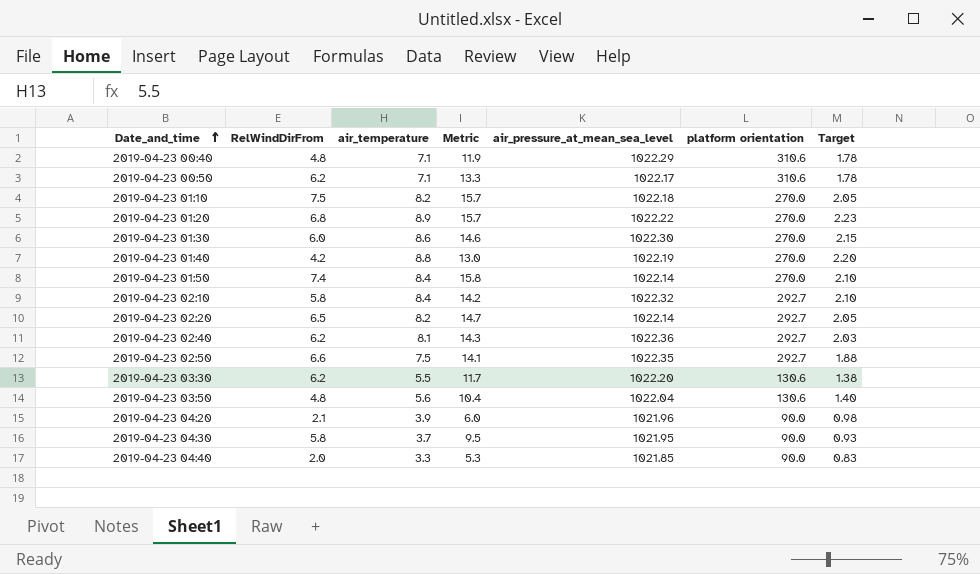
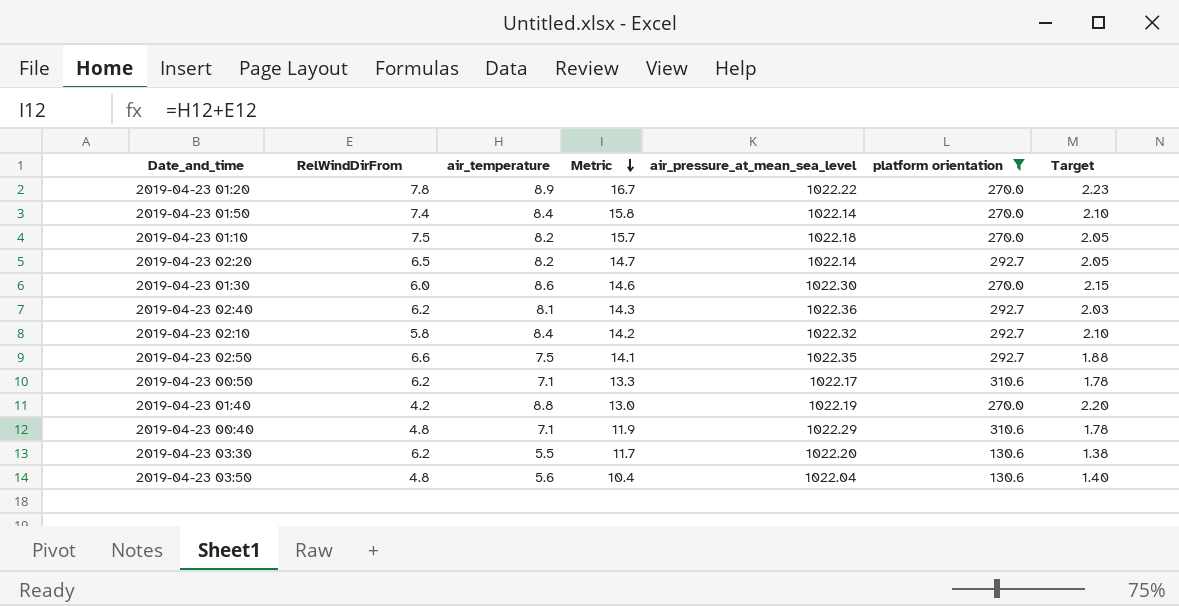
filter: none -> platform orientation != 90.0
row order: Date_and_time ascending -> Metric descending
2019-04-23 01:20 | RelWindDirFrom: 6.8 -> 7.8
2019-04-23 01:20 | Metric: 15.7 -> 16.7

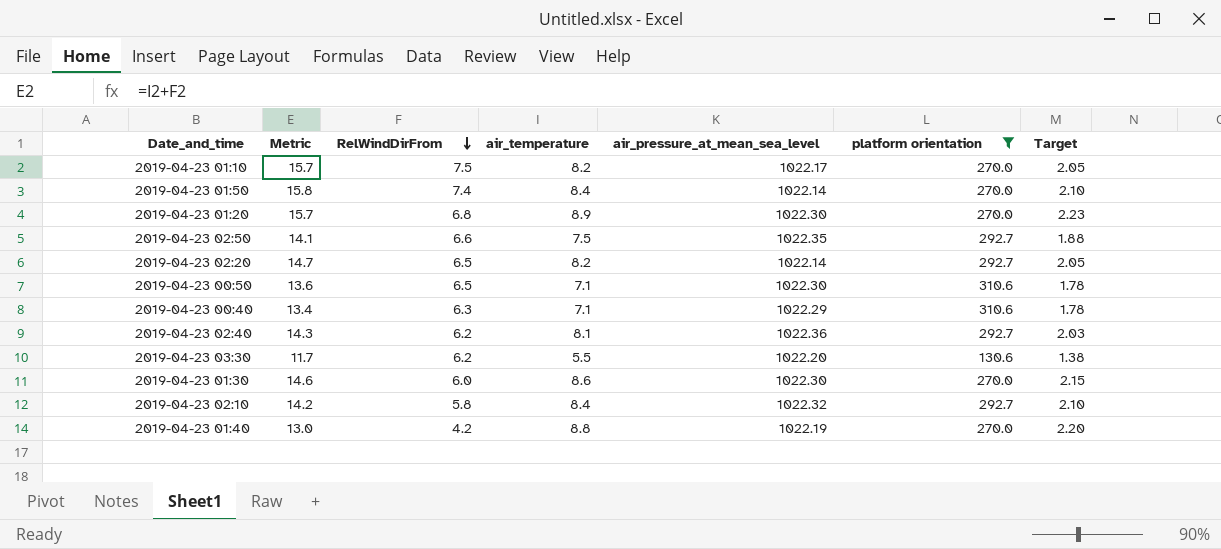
row order: Metric descending -> RelWindDirFrom descending
column Metric | position: 4 -> 2
row 2019-04-23 03:50: 4.8 | 5.6 | 10.4 | 1022.04 | 130.6 | 1.40 -> none
2019-04-23 01:10 | air_pressure_at_mean_sea_level: 1022.18 -> 1022.17
2019-04-23 01:20 | Metric: 16.7 -> 15.7
2019-04-23 01:20 | RelWindDirFrom: 7.8 -> 6.8
2019-04-23 01:20 | air_pressure_at_mean_sea_level: 1022.22 -> 1022.30
2019-04-23 00:50 | Metric: 13.3 -> 13.6
2019-04-23 00:50 | RelWindDirFrom: 6.2 -> 6.5
2019-04-23 00:50 | air_pressure_at_mean_sea_level: 1022.17 -> 1022.30
2019-04-23 00:40 | Metric: 11.9 -> 13.4
2019-04-23 00:40 | RelWindDirFrom: 4.8 -> 6.3

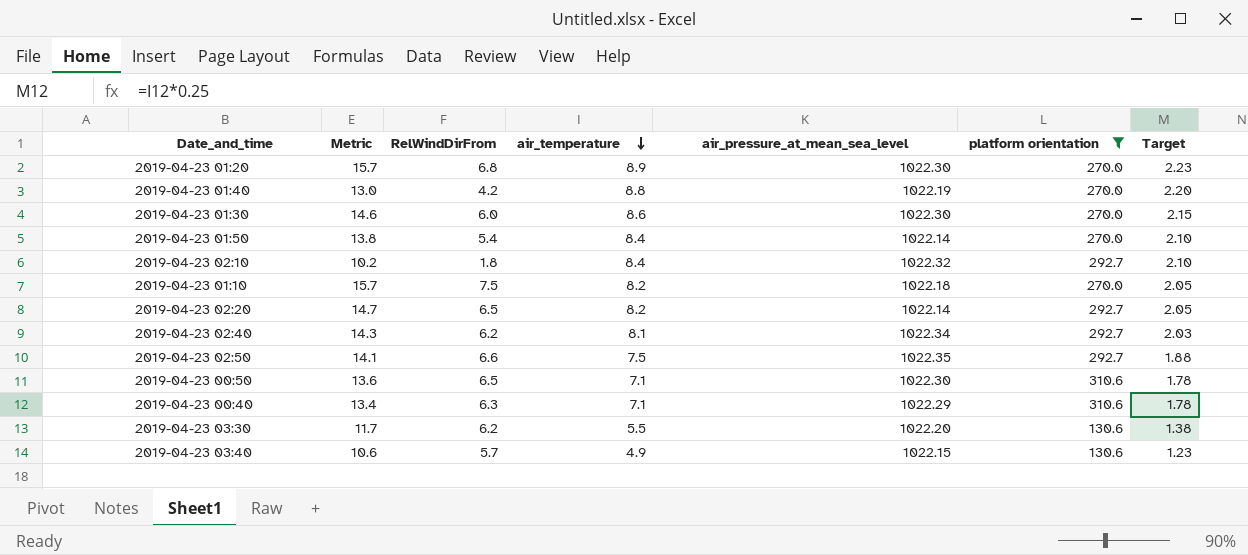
row order: RelWindDirFrom descending -> air_temperature descending
2019-04-23 01:50 | Metric: 15.8 -> 13.8
2019-04-23 01:50 | RelWindDirFrom: 7.4 -> 5.4
2019-04-23 02:10 | Metric: 14.2 -> 10.2
2019-04-23 02:10 | RelWindDirFrom: 5.8 -> 1.8
2019-04-23 01:10 | air_pressure_at_mean_sea_level: 1022.17 -> 1022.18
2019-04-23 02:40 | air_pressure_at_mean_sea_level: 1022.36 -> 1022.34
row 2019-04-23 03:40: none -> 10.6 | 5.7 | 4.9 | 1022.15 | 130.6 | 1.23

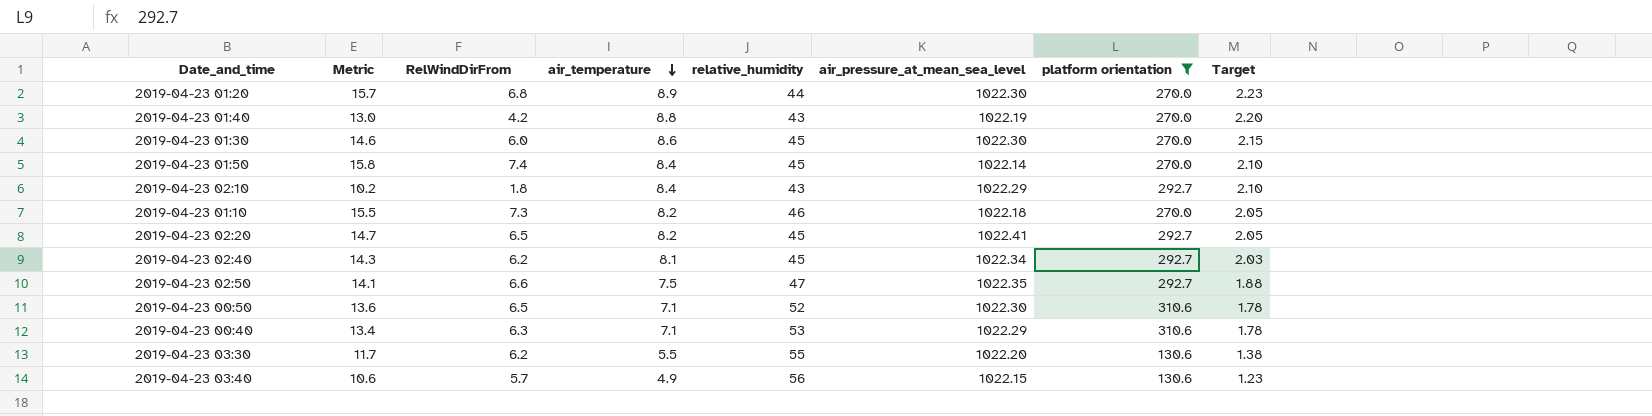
column relative_humidity | position: none -> 5
2019-04-23 01:50 | Metric: 13.8 -> 15.8
2019-04-23 01:50 | RelWindDirFrom: 5.4 -> 7.4
2019-04-23 02:10 | air_pressure_at_mean_sea_level: 1022.32 -> 1022.29
2019-04-23 01:10 | Metric: 15.7 -> 15.5
2019-04-23 01:10 | RelWindDirFrom: 7.5 -> 7.3
2019-04-23 02:20 | air_pressure_at_mean_sea_level: 1022.14 -> 1022.41

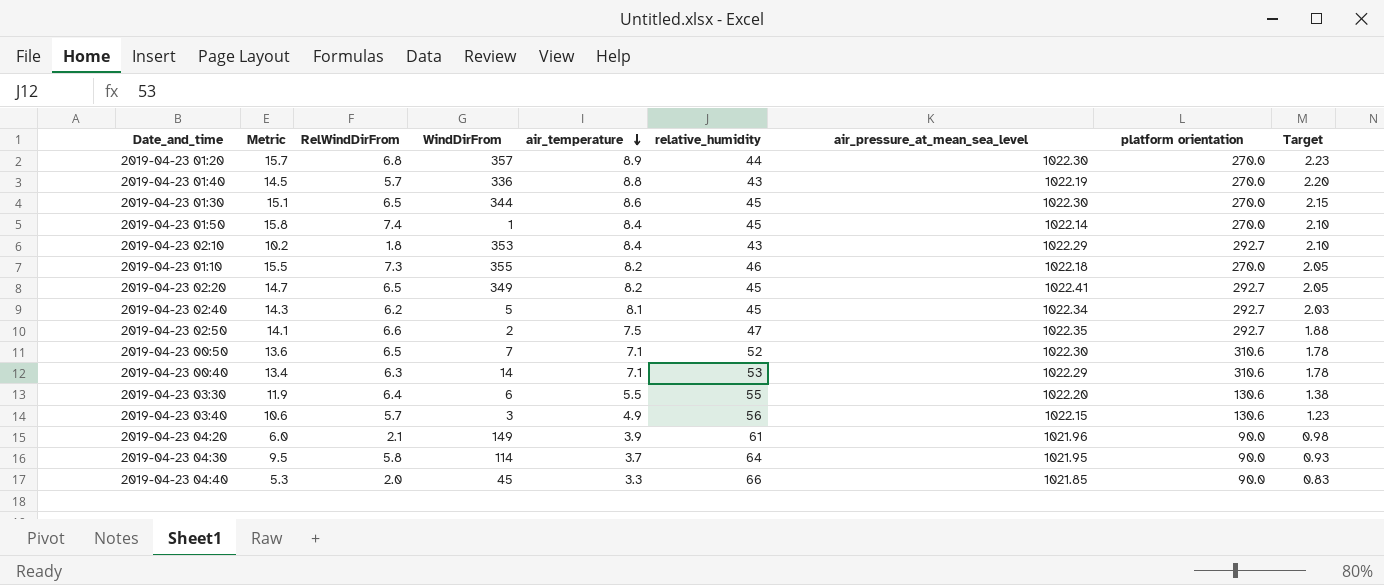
filter: platform orientation != 90.0 -> none
column WindDirFrom | position: none -> 4
2019-04-23 01:40 | Metric: 13.0 -> 14.5
2019-04-23 01:40 | RelWindDirFrom: 4.2 -> 5.7
2019-04-23 01:30 | Metric: 14.6 -> 15.1
2019-04-23 01:30 | RelWindDirFrom: 6.0 -> 6.5
2019-04-23 03:30 | Metric: 11.7 -> 11.9
2019-04-23 03:30 | RelWindDirFrom: 6.2 -> 6.4

